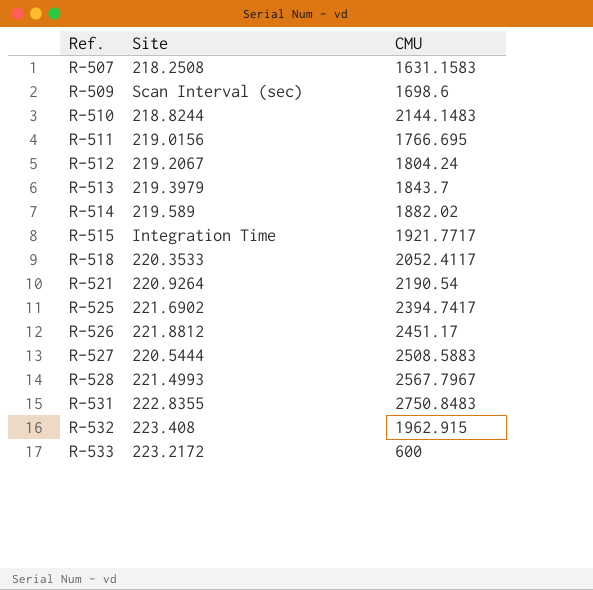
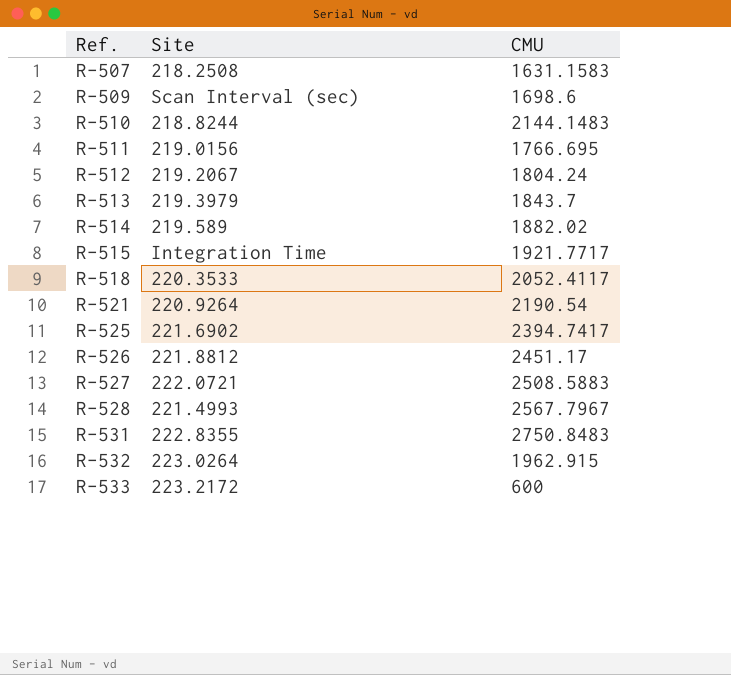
R-527 | Site: 220.5444 -> 222.0721
R-532 | Site: 223.408 -> 223.0264

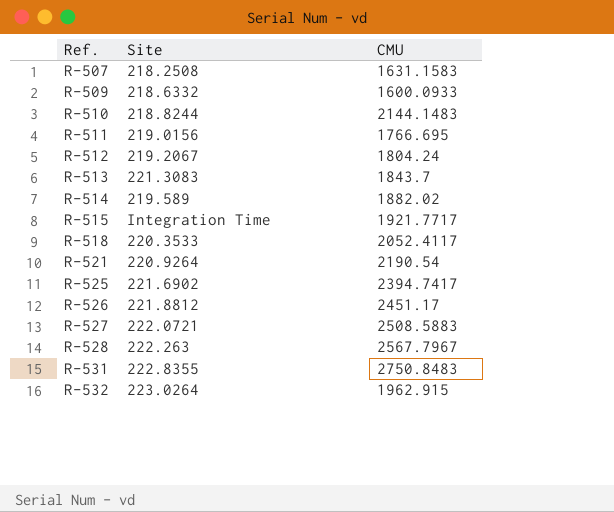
row R-533: 223.2172 | 600 -> none
R-509 | Site: Scan Interval (sec) -> 218.6332
R-509 | CMU: 1698.6 -> 1600.0933
R-513 | Site: 219.3979 -> 221.3083
R-528 | Site: 221.4993 -> 222.263

